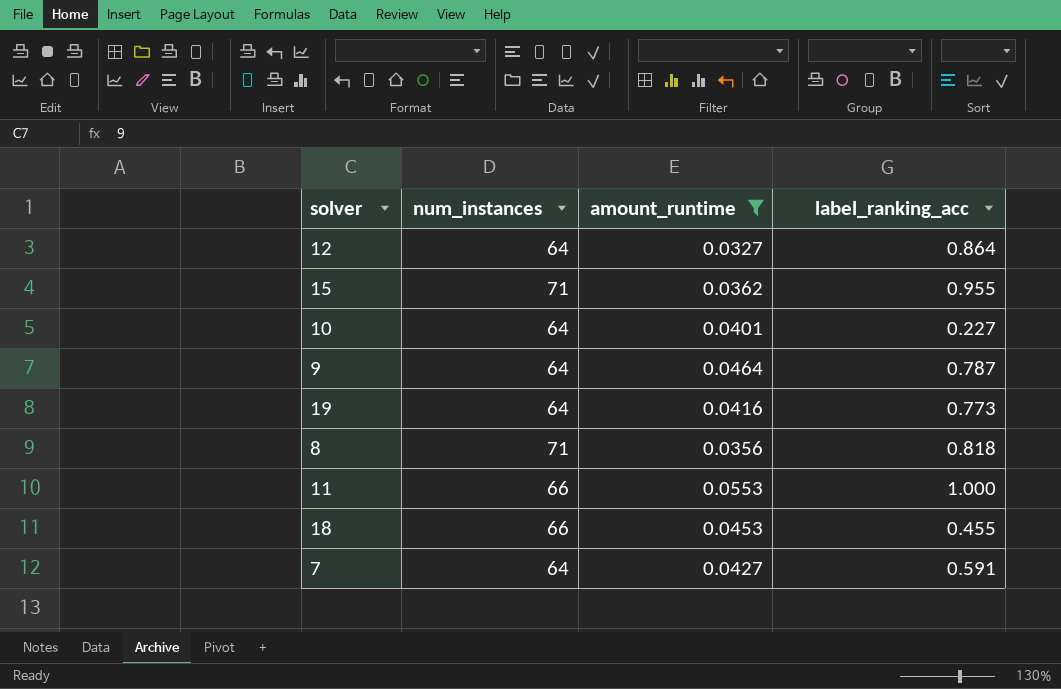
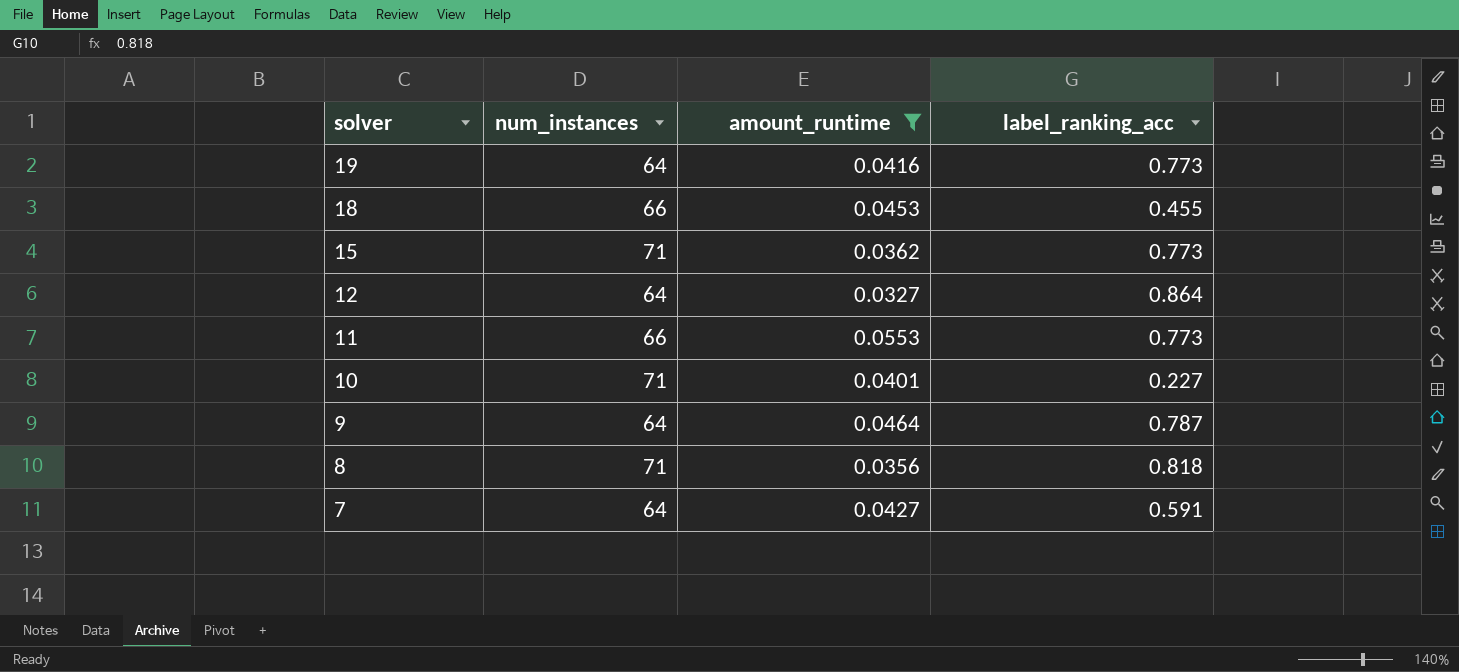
row order: none -> solver descending
15 | label_ranking_acc: 0.955 -> 0.773
11 | label_ranking_acc: 1.000 -> 0.773
10 | num_instances: 64 -> 71

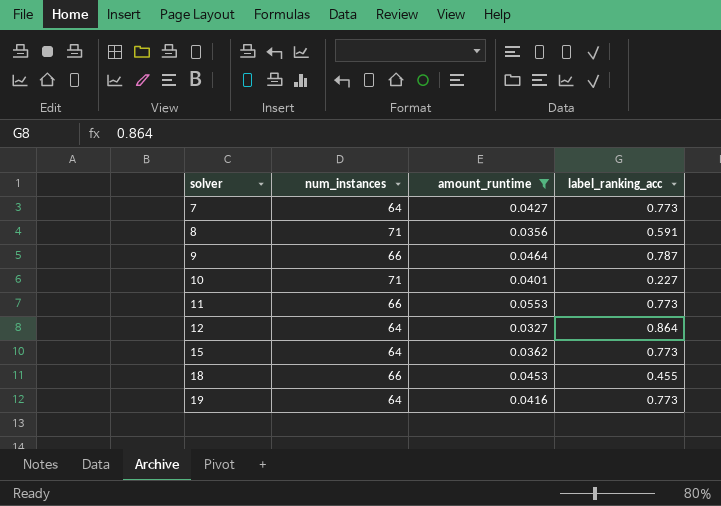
row order: solver descending -> solver ascending
7 | label_ranking_acc: 0.591 -> 0.773
8 | label_ranking_acc: 0.818 -> 0.591
9 | num_instances: 64 -> 66
15 | num_instances: 71 -> 64

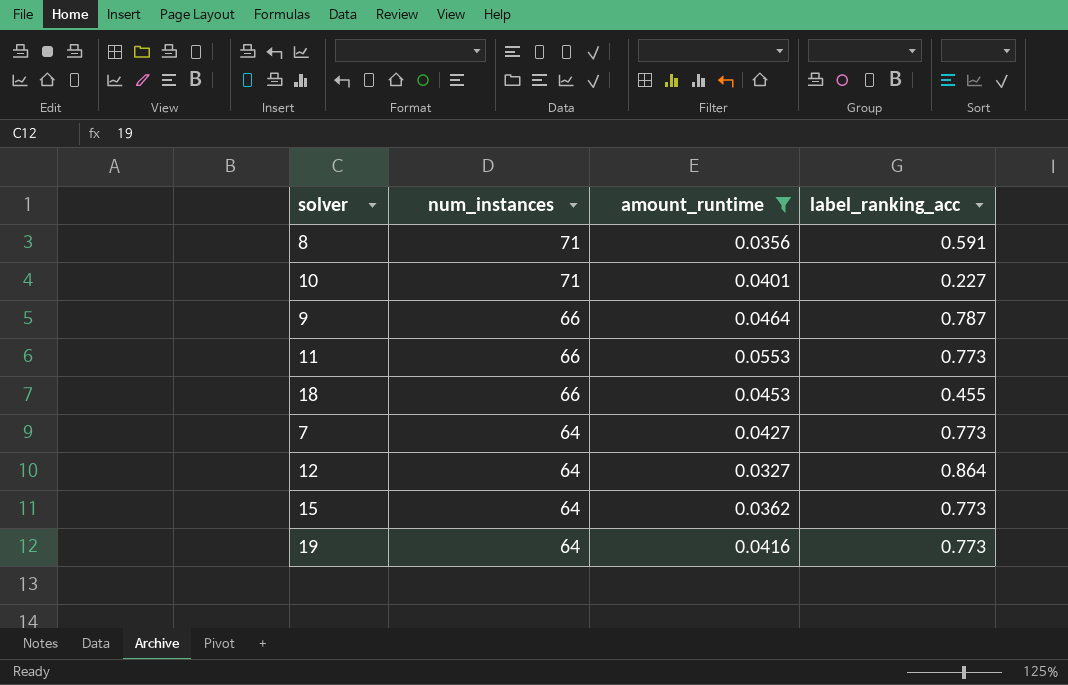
row order: solver ascending -> num_instances descending

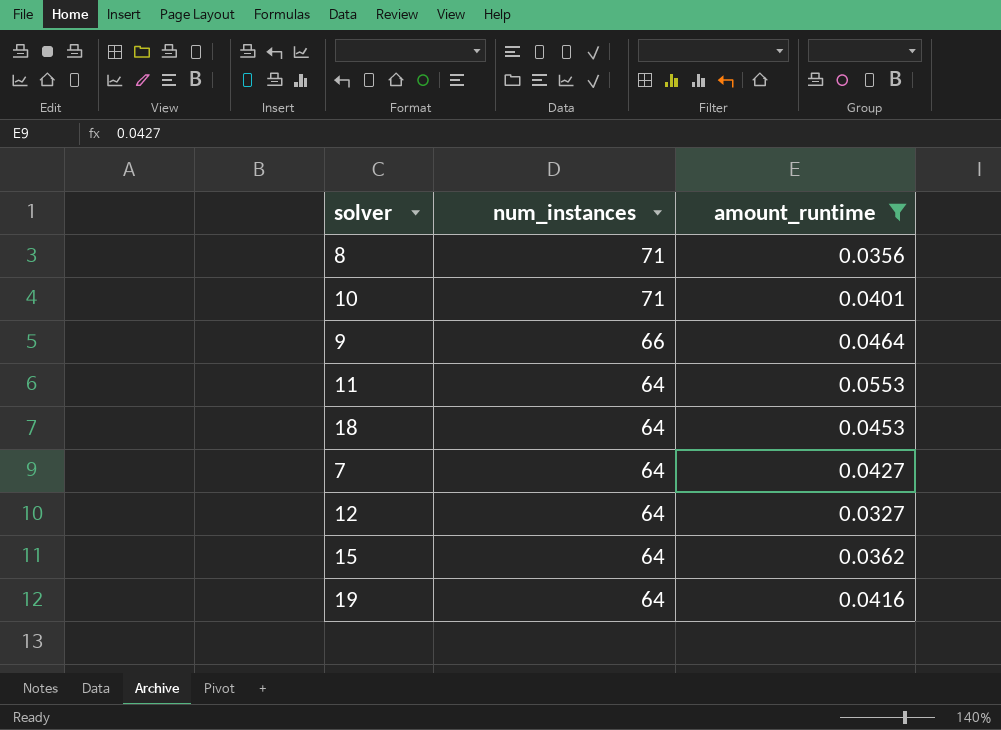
column label_ranking_acc | position: 4 -> none
11 | num_instances: 66 -> 64
18 | num_instances: 66 -> 64

